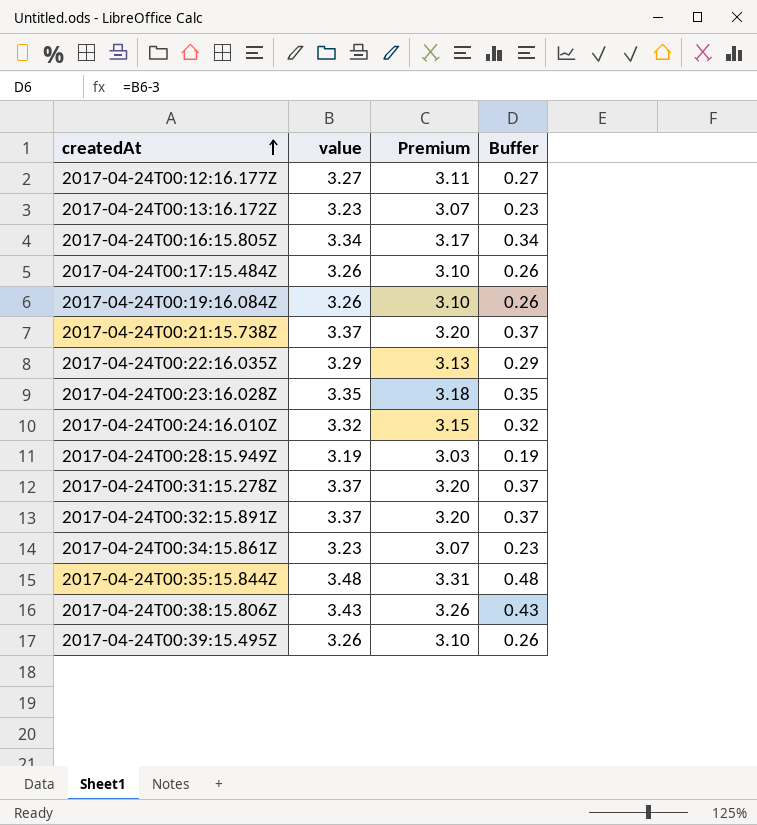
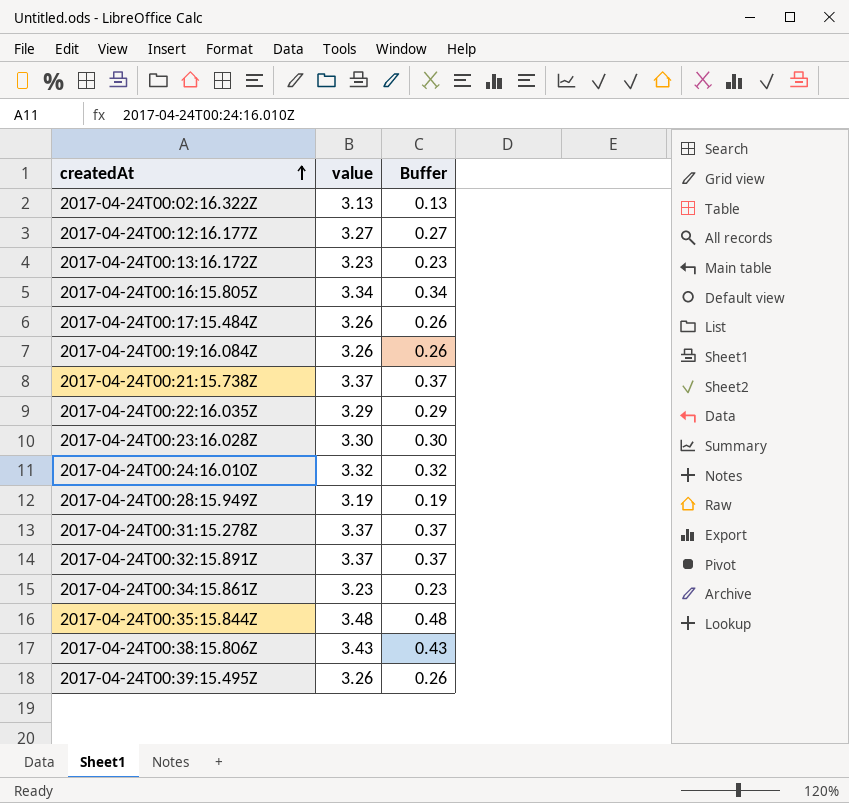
column Premium | formula: [value] * 0.95 -> none
row 2017-04-24T00:02:16.322Z: none -> 3.13 | 0.13
2017-04-24T00:23:16.028Z | value: 3.35 -> 3.30
2017-04-24T00:23:16.028Z | Buffer: 0.35 -> 0.30

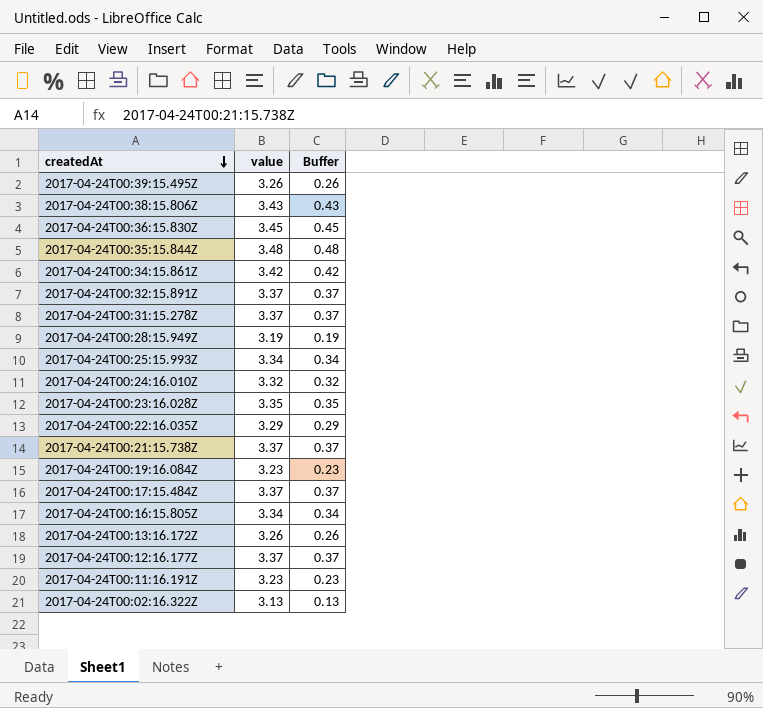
row order: createdAt ascending -> createdAt descending
row 2017-04-24T00:36:15.830Z: none -> 3.45 | 0.45
2017-04-24T00:34:15.861Z | value: 3.23 -> 3.42
2017-04-24T00:34:15.861Z | Buffer: 0.23 -> 0.42
row 2017-04-24T00:25:15.993Z: none -> 3.34 | 0.34
2017-04-24T00:23:16.028Z | value: 3.30 -> 3.35
2017-04-24T00:23:16.028Z | Buffer: 0.30 -> 0.35
2017-04-24T00:19:16.084Z | value: 3.26 -> 3.23
2017-04-24T00:19:16.084Z | Buffer: 0.26 -> 0.23
2017-04-24T00:17:15.484Z | value: 3.26 -> 3.37
2017-04-24T00:17:15.484Z | Buffer: 0.26 -> 0.37
2017-04-24T00:13:16.172Z | value: 3.23 -> 3.26
2017-04-24T00:13:16.172Z | Buffer: 0.23 -> 0.26
2017-04-24T00:12:16.177Z | value: 3.27 -> 3.37
2017-04-24T00:12:16.177Z | Buffer: 0.27 -> 0.37
row 2017-04-24T00:11:16.191Z: none -> 3.23 | 0.23

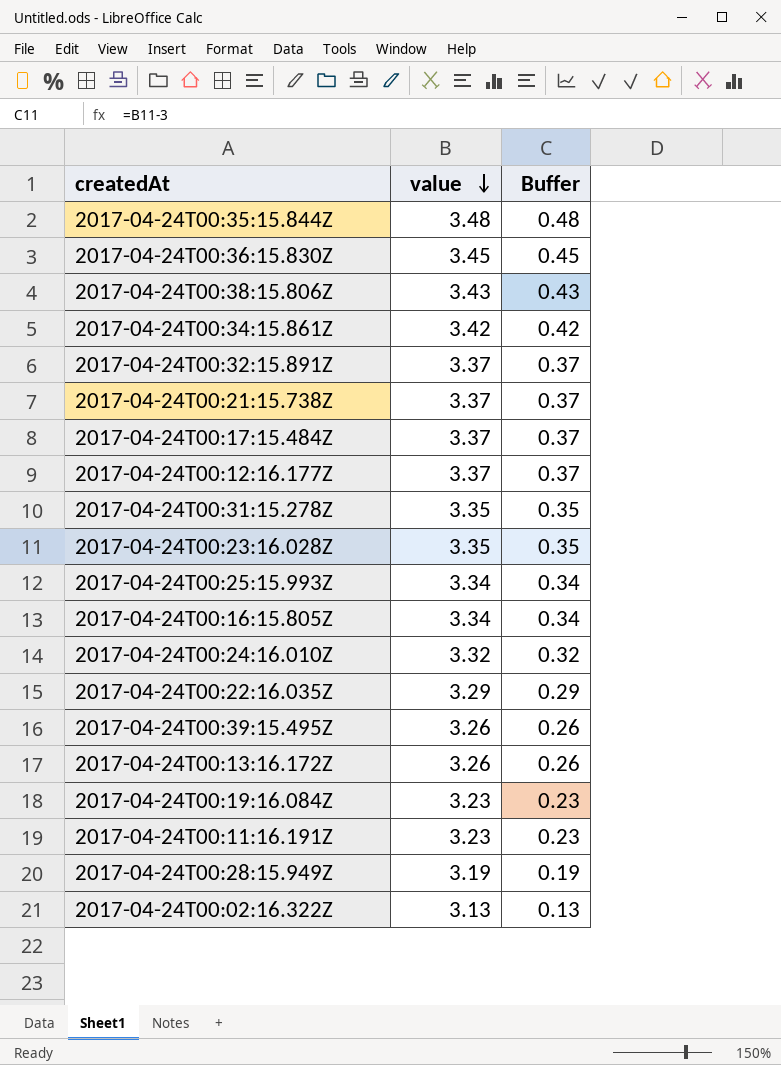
row order: createdAt descending -> value descending
2017-04-24T00:31:15.278Z | value: 3.37 -> 3.35
2017-04-24T00:31:15.278Z | Buffer: 0.37 -> 0.35

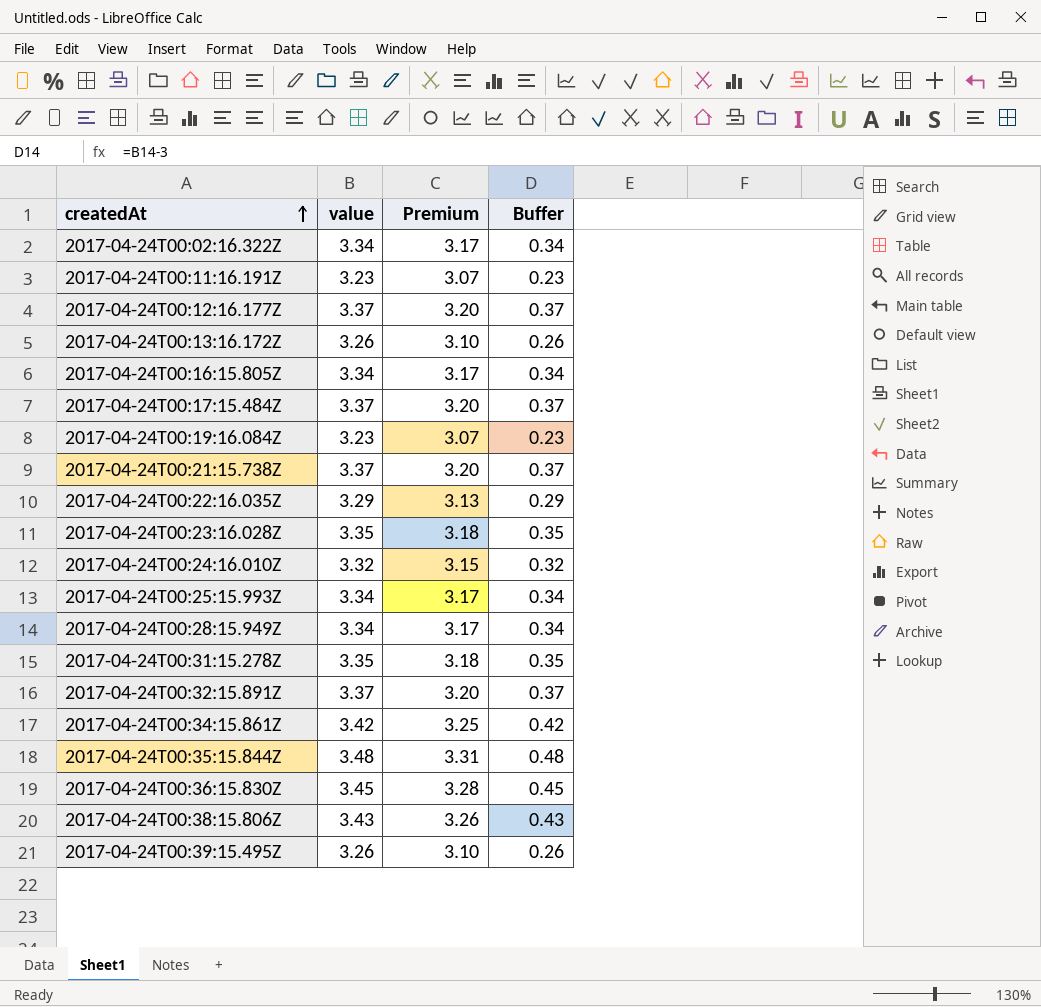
row order: value descending -> createdAt ascending
column Premium | formula: none -> [value] * 0.95
2017-04-24T00:02:16.322Z | value: 3.13 -> 3.34
2017-04-24T00:02:16.322Z | Buffer: 0.13 -> 0.34
2017-04-24T00:28:15.949Z | value: 3.19 -> 3.34
2017-04-24T00:28:15.949Z | Buffer: 0.19 -> 0.34

